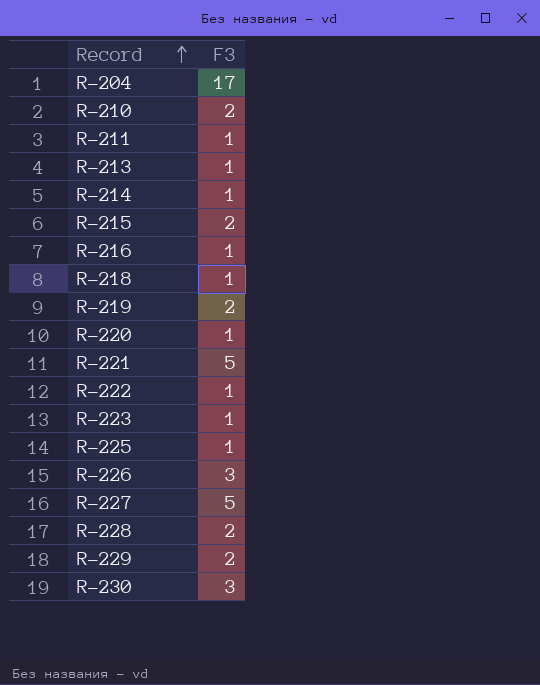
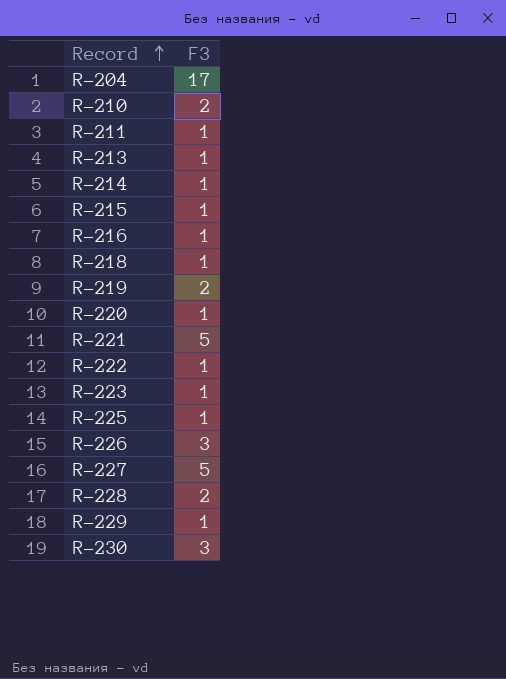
R-215 | F3: 2 -> 1
R-229 | F3: 2 -> 1

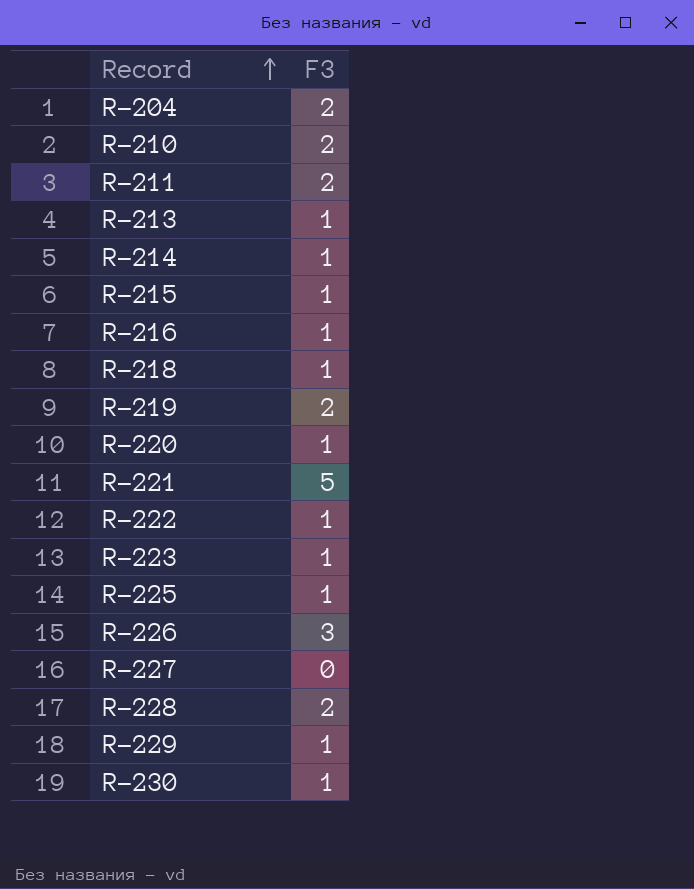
R-204 | F3: 17 -> 2
R-211 | F3: 1 -> 2
R-227 | F3: 5 -> 0
R-230 | F3: 3 -> 1

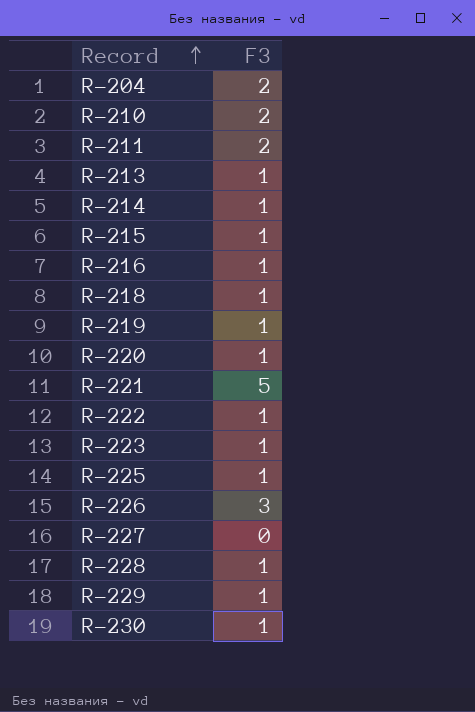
R-219 | F3: 2 -> 1
R-228 | F3: 2 -> 1

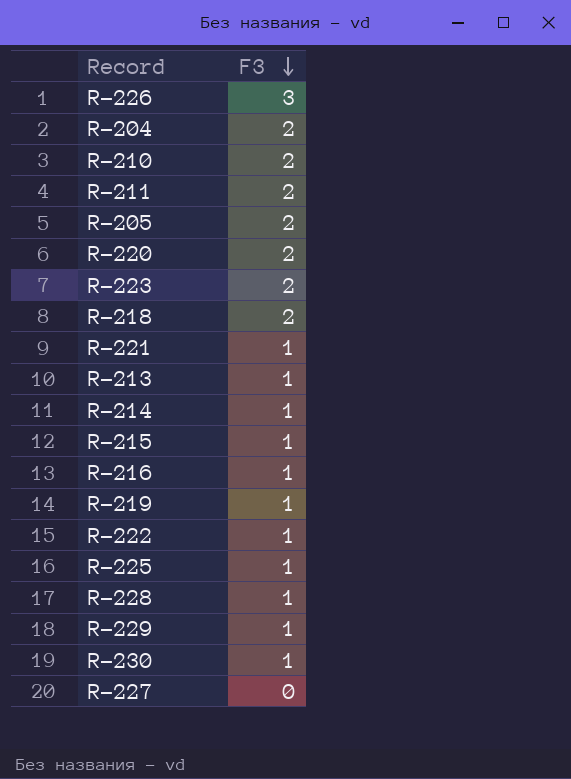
row order: Record ascending -> F3 descending
row R-205: none -> 2
R-220 | F3: 1 -> 2
R-223 | F3: 1 -> 2
R-218 | F3: 1 -> 2
R-221 | F3: 5 -> 1

